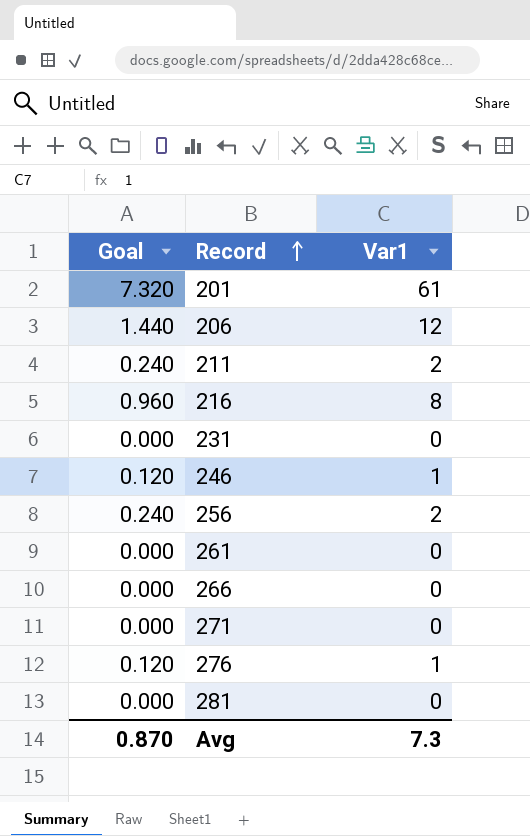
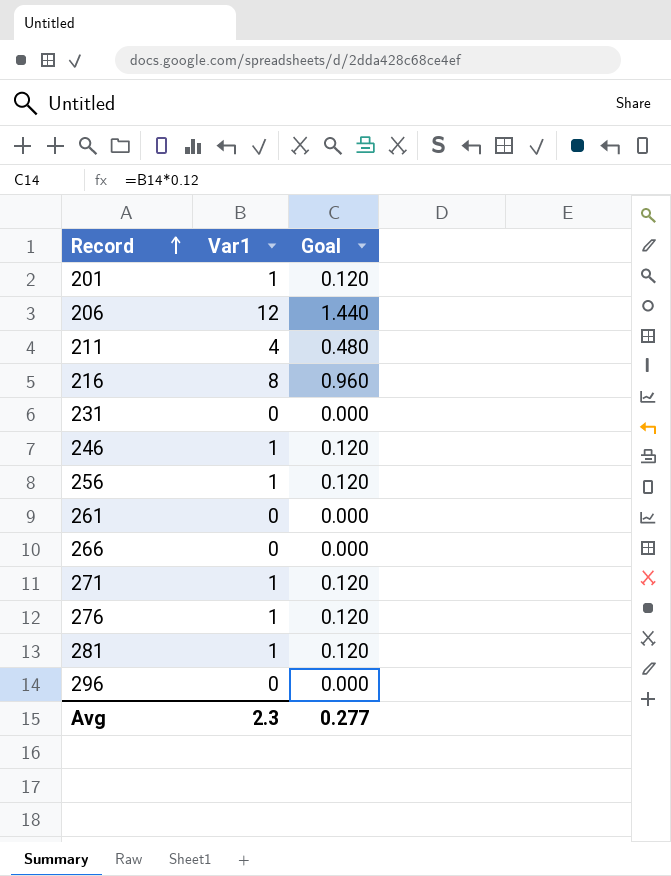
column Goal | position: 1 -> 3
201 | Var1: 61 -> 1
201 | Goal: 7.320 -> 0.120
211 | Var1: 2 -> 4
211 | Goal: 0.240 -> 0.480
256 | Var1: 2 -> 1
256 | Goal: 0.240 -> 0.120
271 | Var1: 0 -> 1
271 | Goal: 0.000 -> 0.120
281 | Var1: 0 -> 1
281 | Goal: 0.000 -> 0.120
row 296: none -> 0 | 0.000
Avg | Var1: 7.3 -> 2.3
Avg | Goal: 0.870 -> 0.277

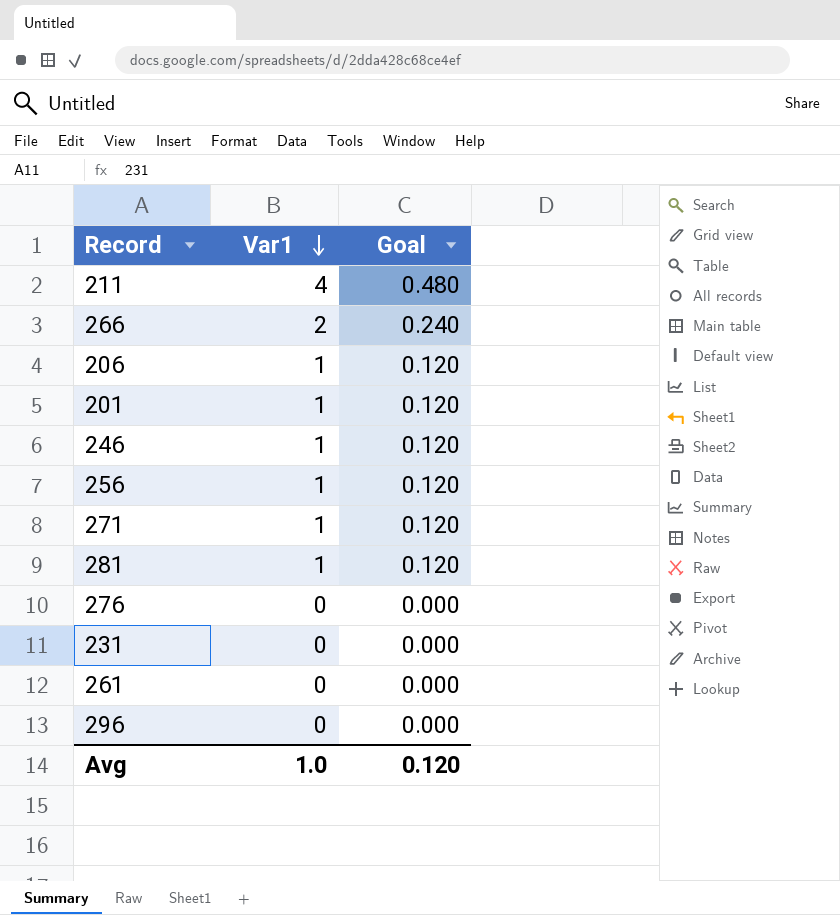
row order: Record ascending -> Var1 descending
row 216: 8 | 0.960 -> none
266 | Var1: 0 -> 2
266 | Goal: 0.000 -> 0.240
206 | Var1: 12 -> 1
206 | Goal: 1.440 -> 0.120
276 | Var1: 1 -> 0
276 | Goal: 0.120 -> 0.000
Avg | Var1: 2.3 -> 1.0
Avg | Goal: 0.277 -> 0.120

